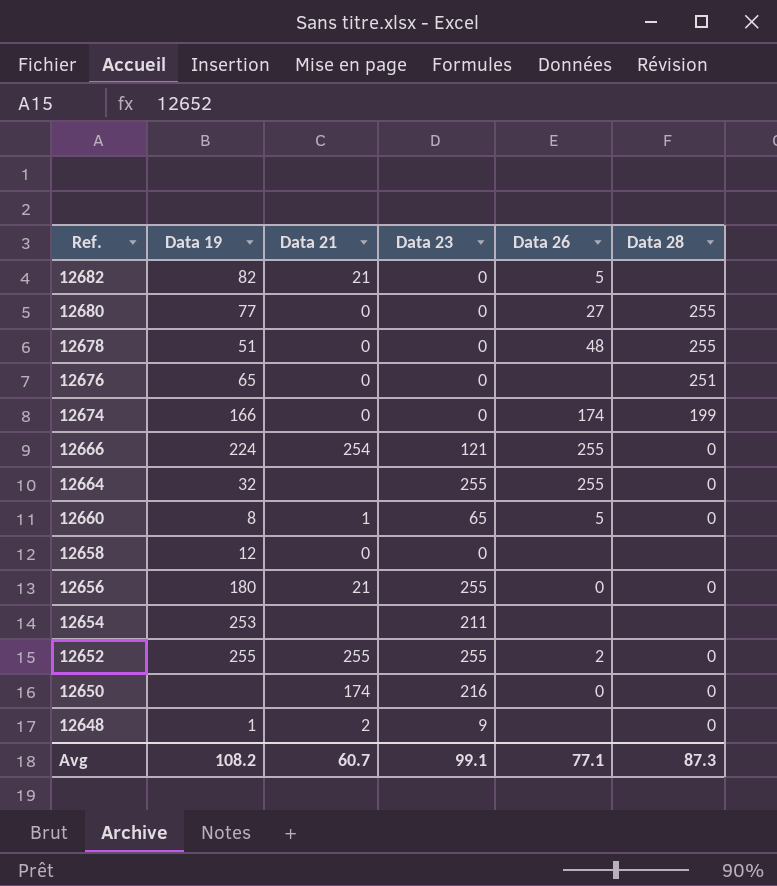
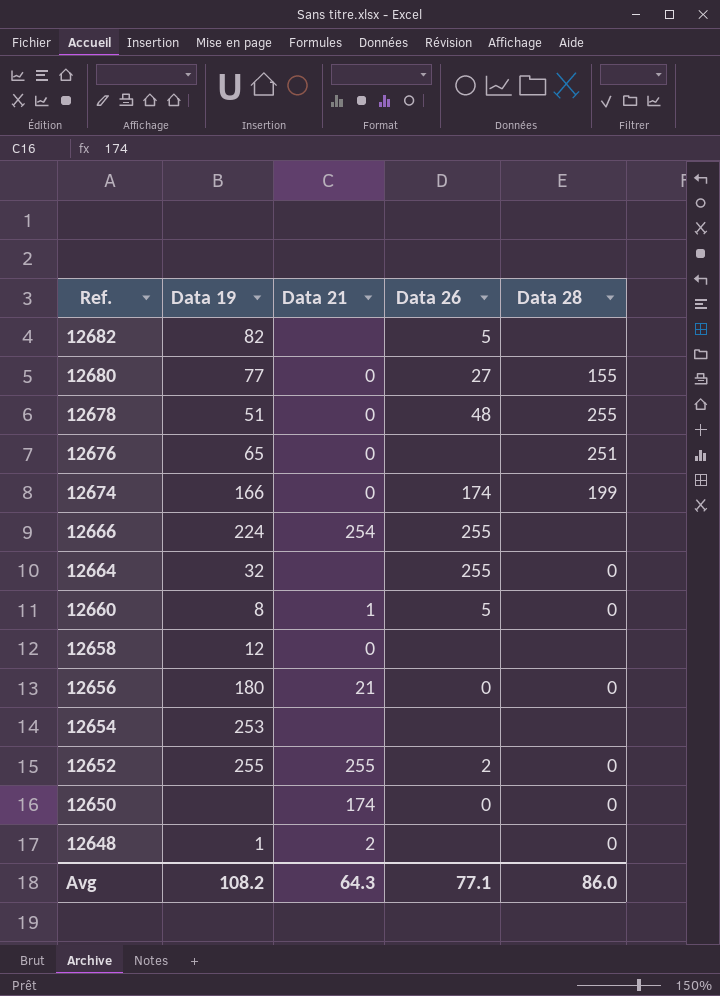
column Data 23 | position: 4 -> none
12682 | Data 21: 21 -> none
12680 | Data 28: 255 -> 155
12666 | Data 28: 0 -> none
Avg | Data 21: 60.7 -> 64.3
Avg | Data 28: 87.3 -> 86.0

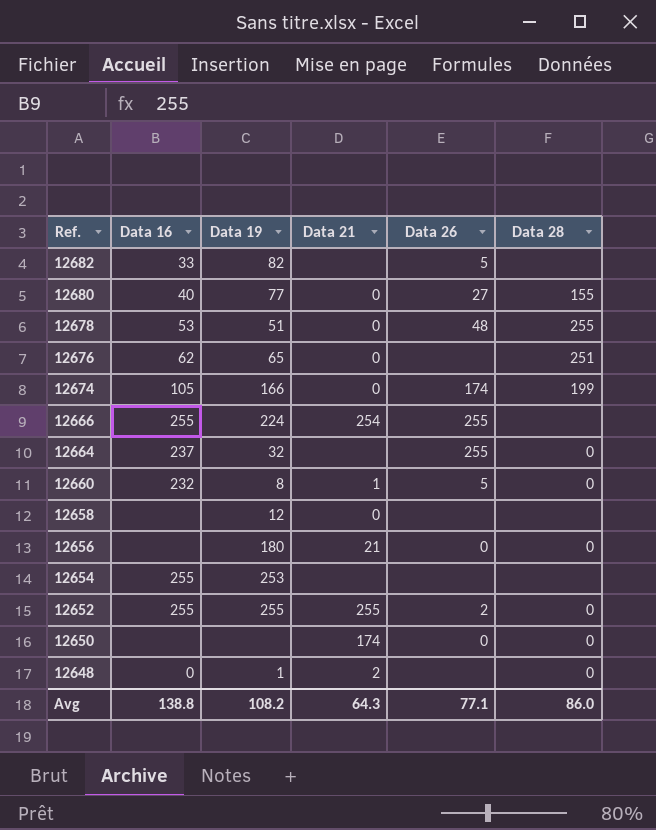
column Data 16 | position: none -> 2

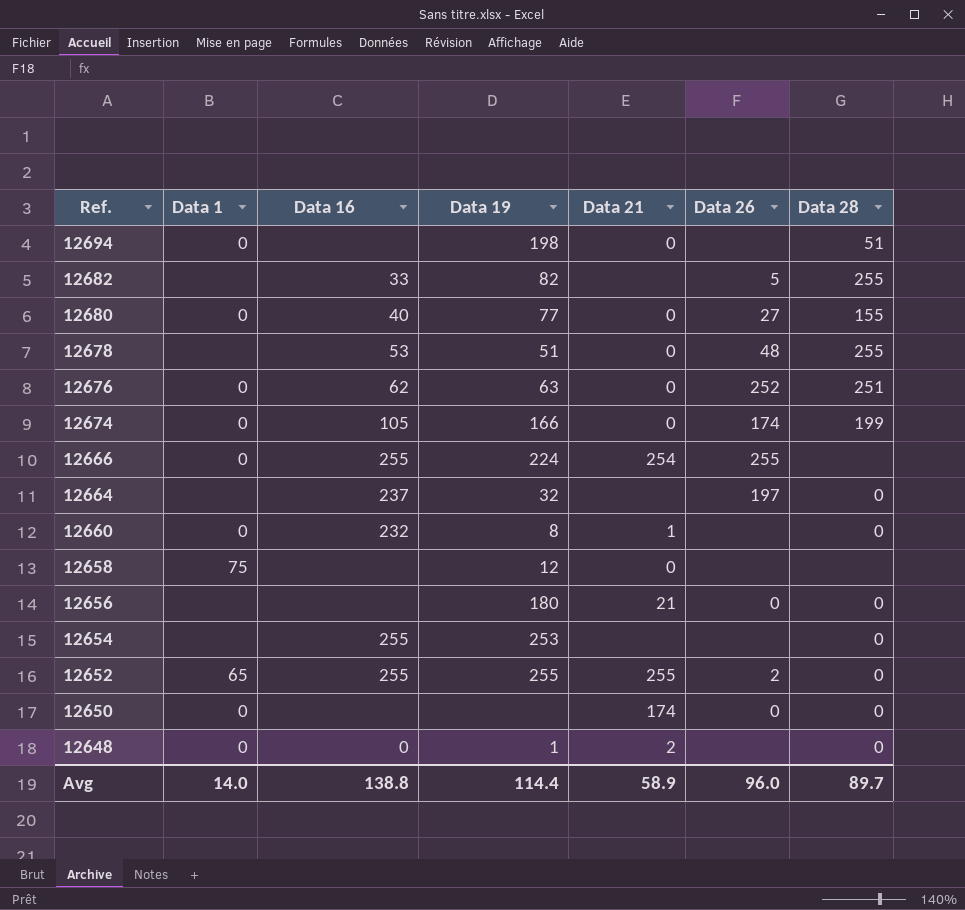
column Data 1 | position: none -> 2
row 12694: none -> 0 | none | 198 | 0 | none | 51
12682 | Data 28: none -> 255
12676 | Data 19: 65 -> 63
12676 | Data 26: none -> 252
12664 | Data 26: 255 -> 197
12660 | Data 26: 5 -> none
12654 | Data 28: none -> 0
Avg | Data 19: 108.2 -> 114.4
Avg | Data 21: 64.3 -> 58.9
Avg | Data 26: 77.1 -> 96.0
Avg | Data 28: 86.0 -> 89.7

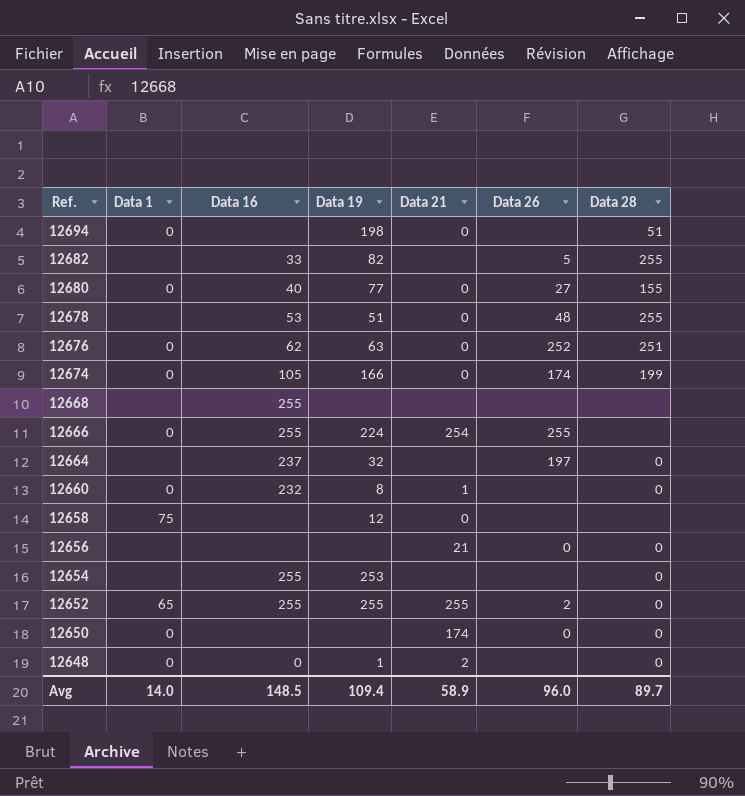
row 12668: none -> none | 255 | none | none | none | none
12656 | Data 19: 180 -> none
Avg | Data 16: 138.8 -> 148.5
Avg | Data 19: 114.4 -> 109.4

